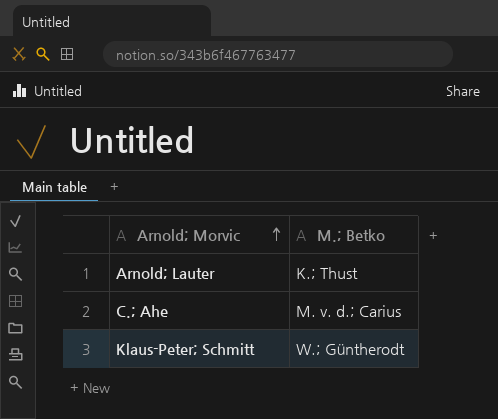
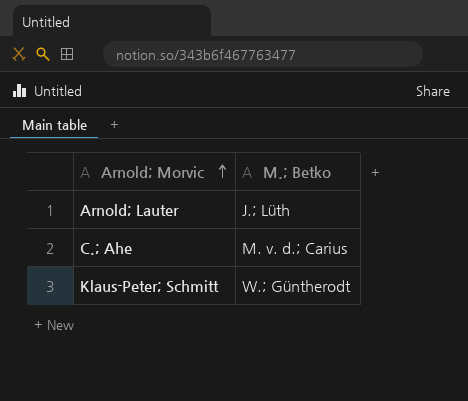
Arnold; Lauter | M.; Betko: K.; Thust -> J.; Lüth

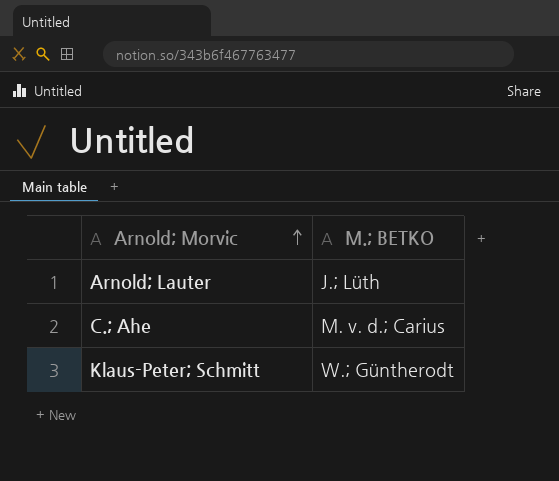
column name: M.; Betko -> M.; BETKO

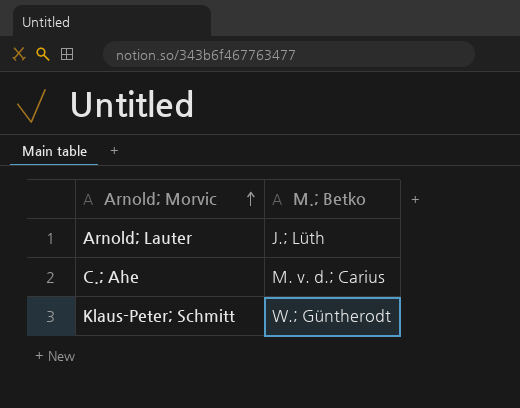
column name: M.; BETKO -> M.; Betko

